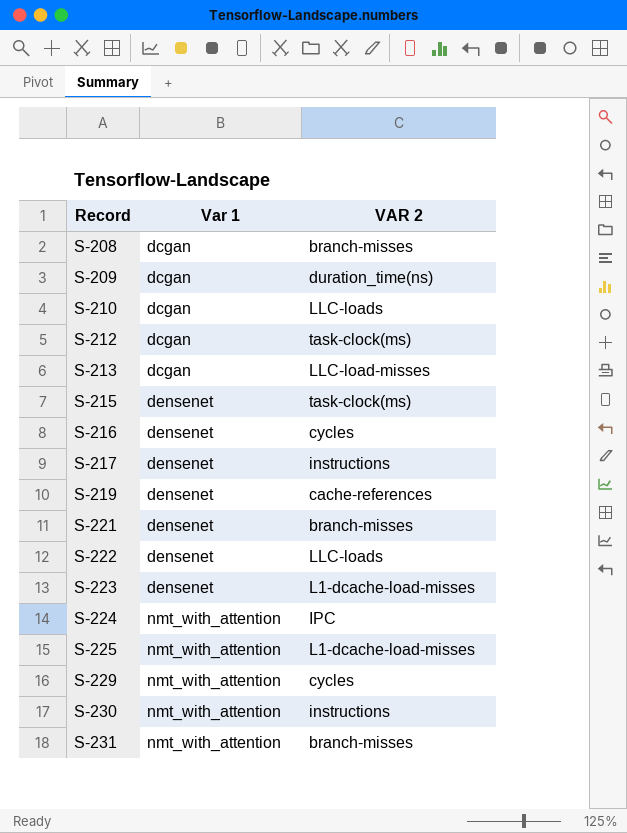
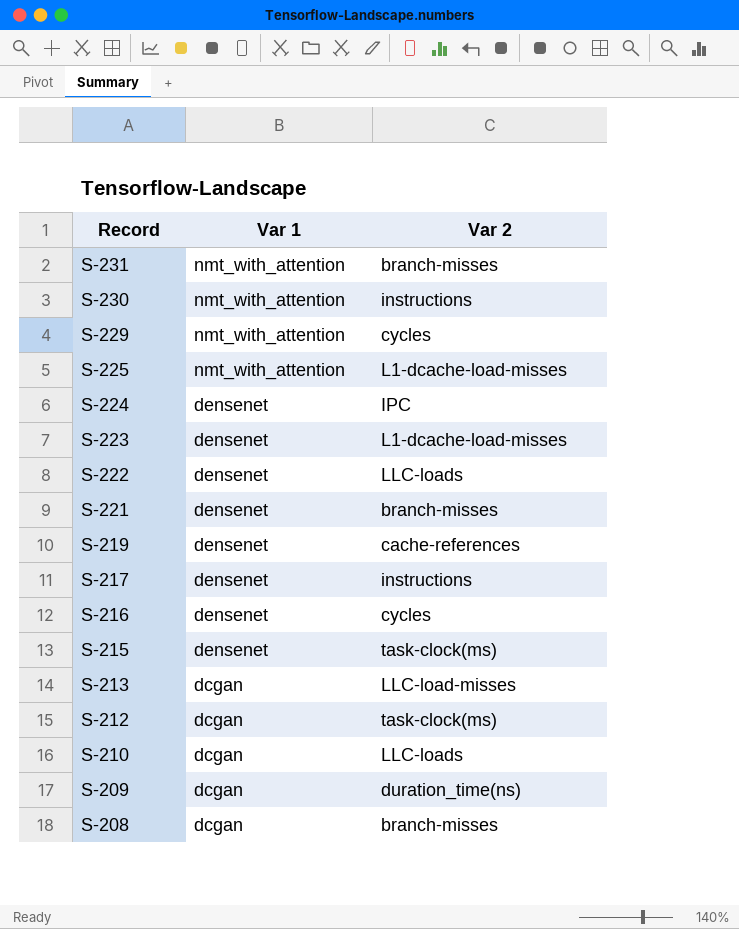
row order: Record ascending -> Record descending
column name: VAR 2 -> Var 2
S-224 | Var 1: nmt_with_attention -> densenet

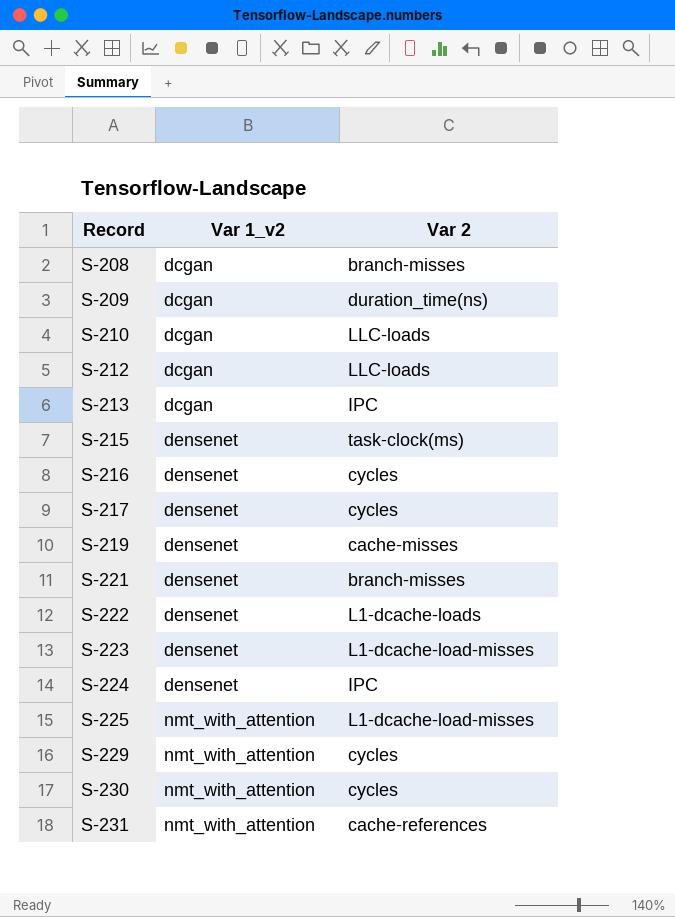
row order: Record descending -> Record ascending
column name: Var 1 -> Var 1_v2
S-212 | Var 2: task-clock(ms) -> LLC-loads
S-213 | Var 2: LLC-load-misses -> IPC
S-217 | Var 2: instructions -> cycles
S-219 | Var 2: cache-references -> cache-misses
S-222 | Var 2: LLC-loads -> L1-dcache-loads
S-230 | Var 2: instructions -> cycles
S-231 | Var 2: branch-misses -> cache-references

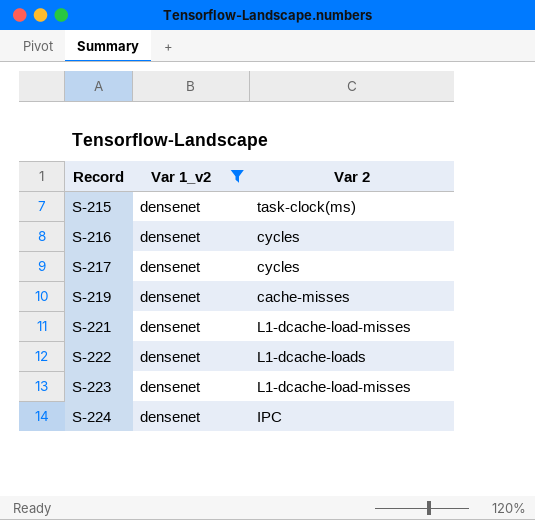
filter: none -> Var 1_v2 = densenet
S-221 | Var 2: branch-misses -> L1-dcache-load-misses

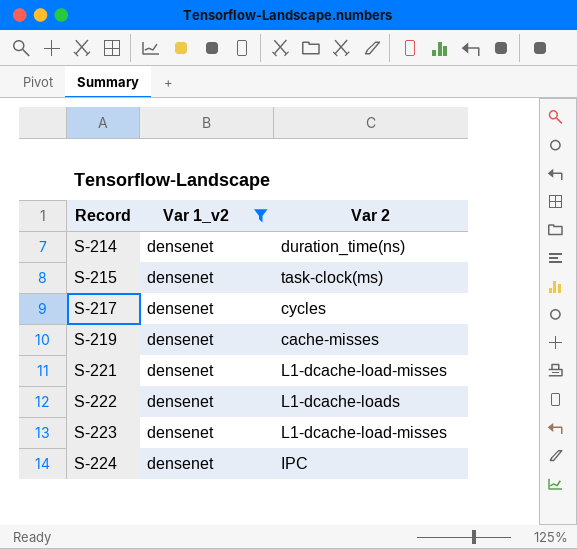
row S-216: densenet | cycles -> none
row S-214: none -> densenet | duration_time(ns)

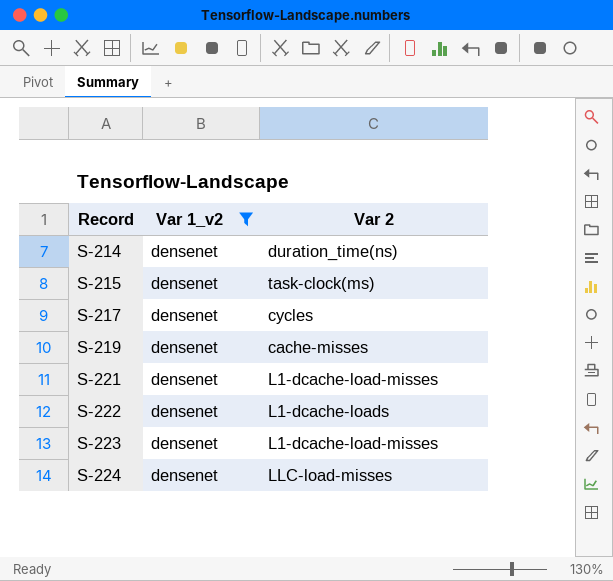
S-224 | Var 2: IPC -> LLC-load-misses

